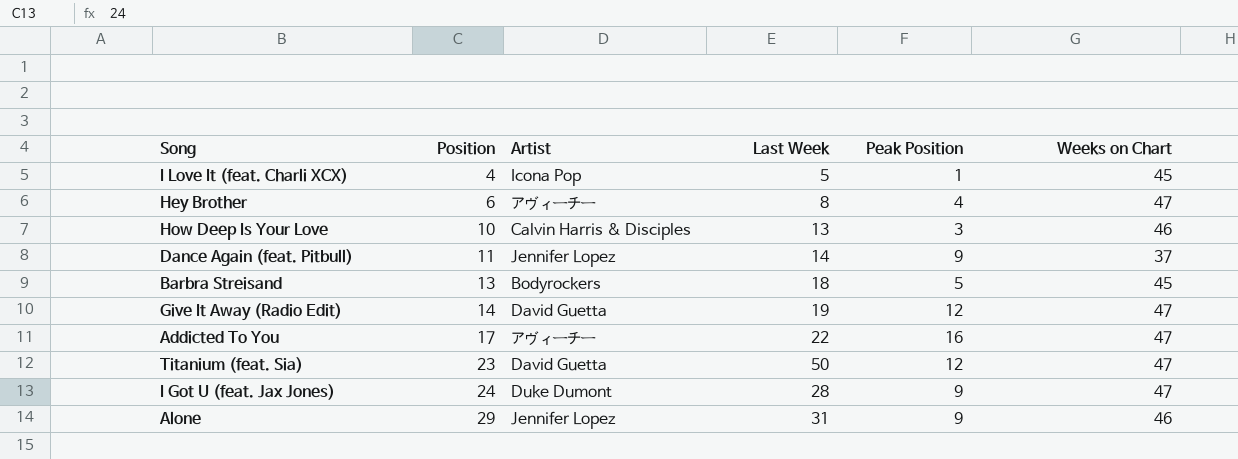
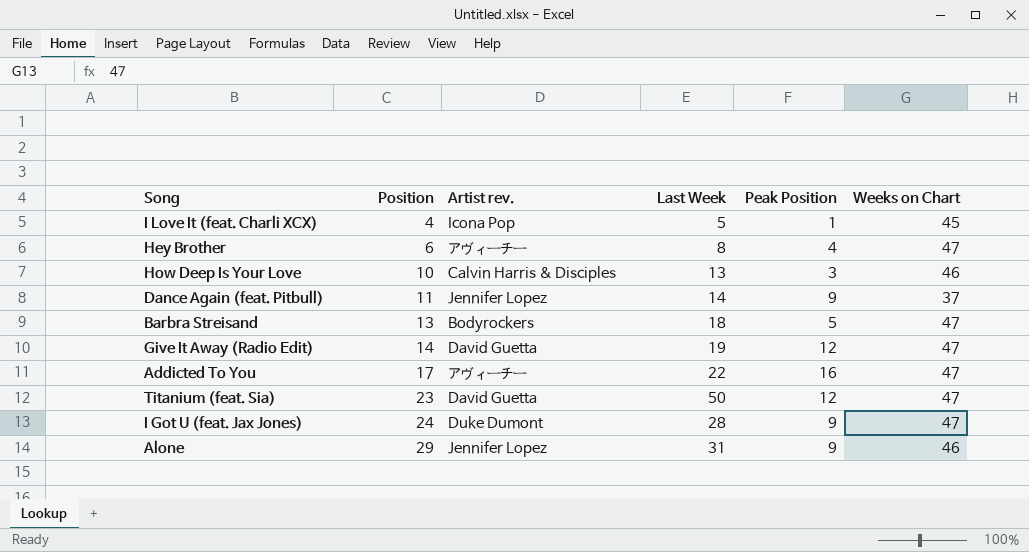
column name: Artist -> Artist rev.
Barbra Streisand | Weeks on Chart: 45 -> 47

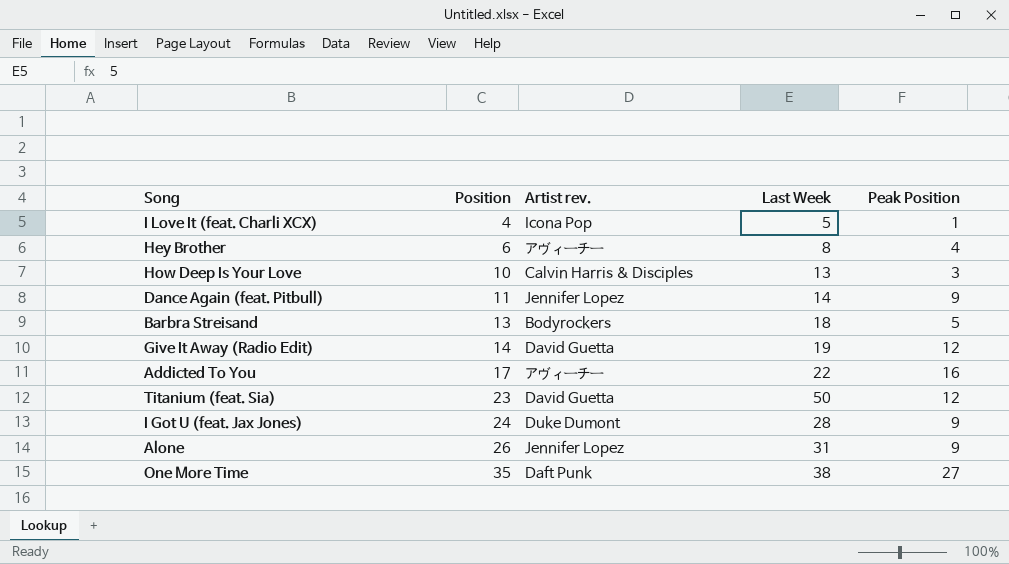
column Weeks on Chart | position: 6 -> none
Alone | Position: 29 -> 26
row One More Time: none -> 35 | Daft Punk | 38 | 27

